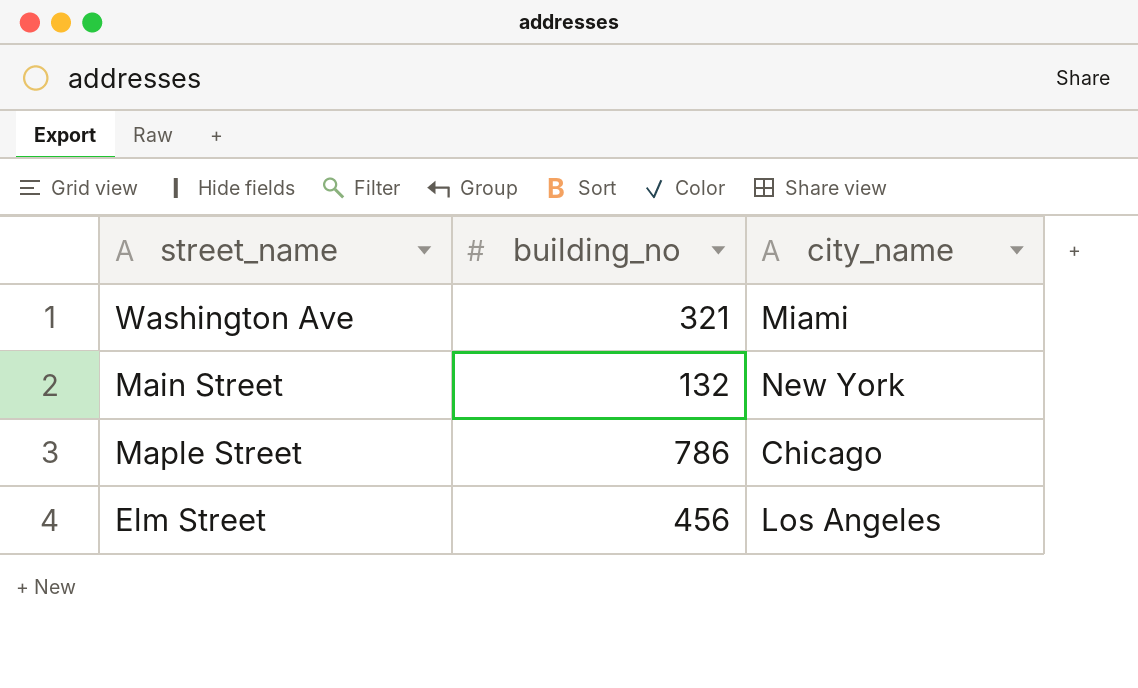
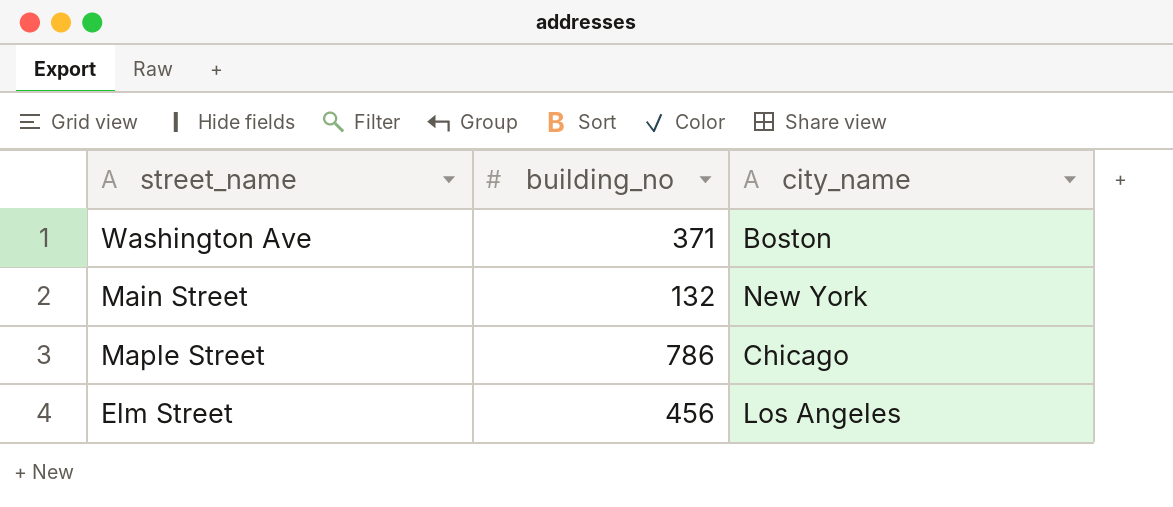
Washington Ave | building_no: 321 -> 371
Washington Ave | city_name: Miami -> Boston

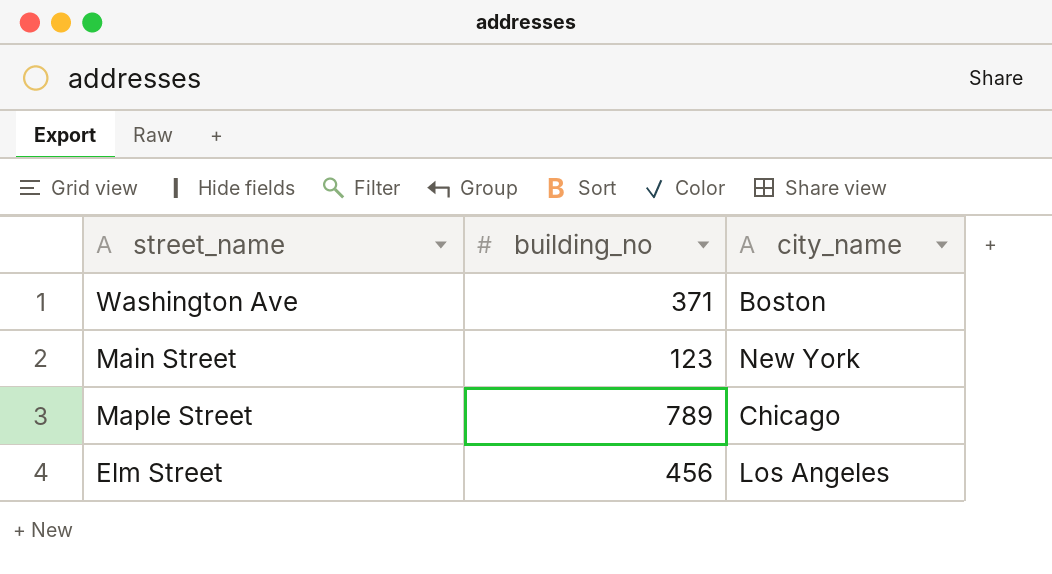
Main Street | building_no: 132 -> 123
Maple Street | building_no: 786 -> 789

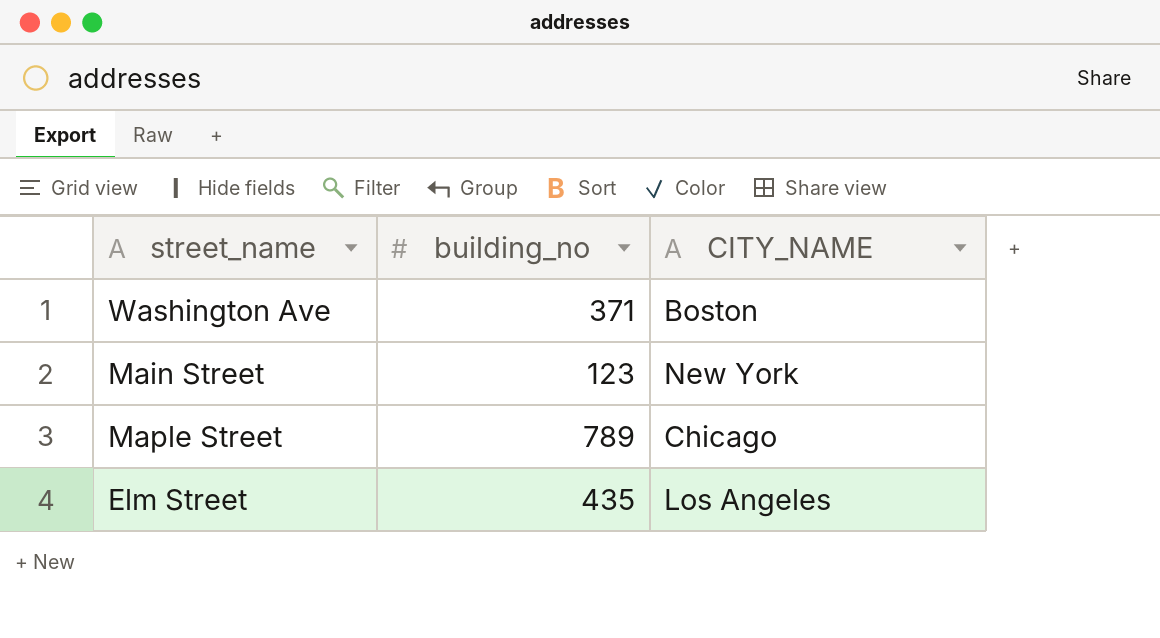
column name: city_name -> CITY_NAME
Elm Street | building_no: 456 -> 435

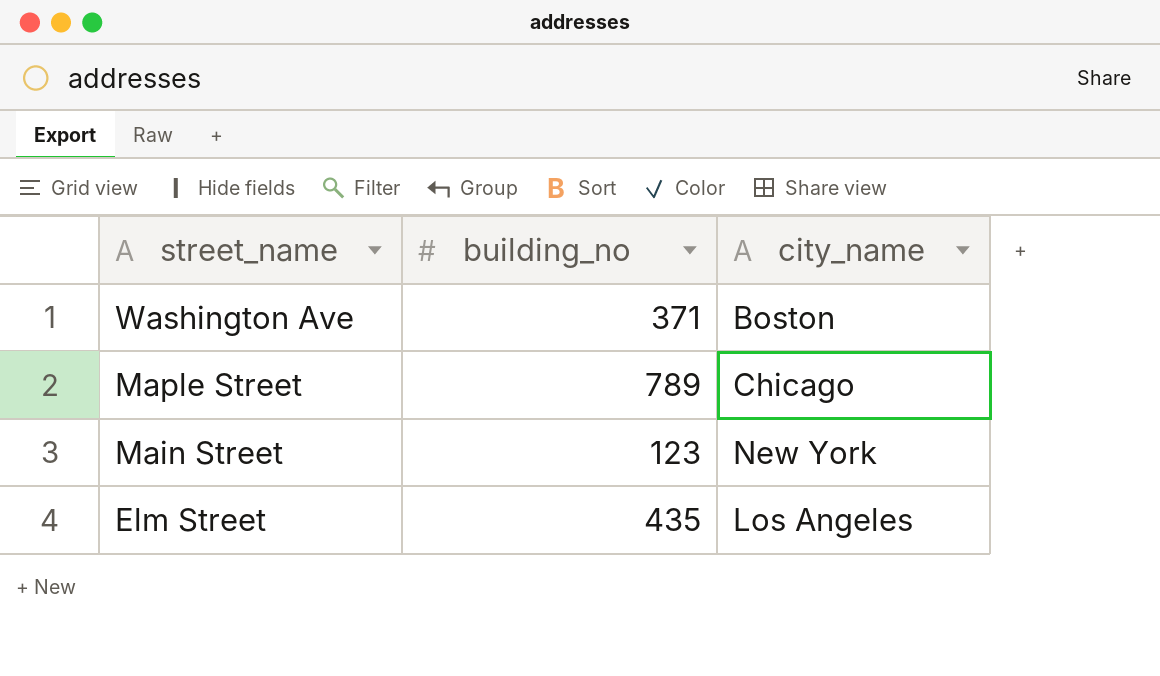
row order: none -> street_name descending
column name: CITY_NAME -> city_name

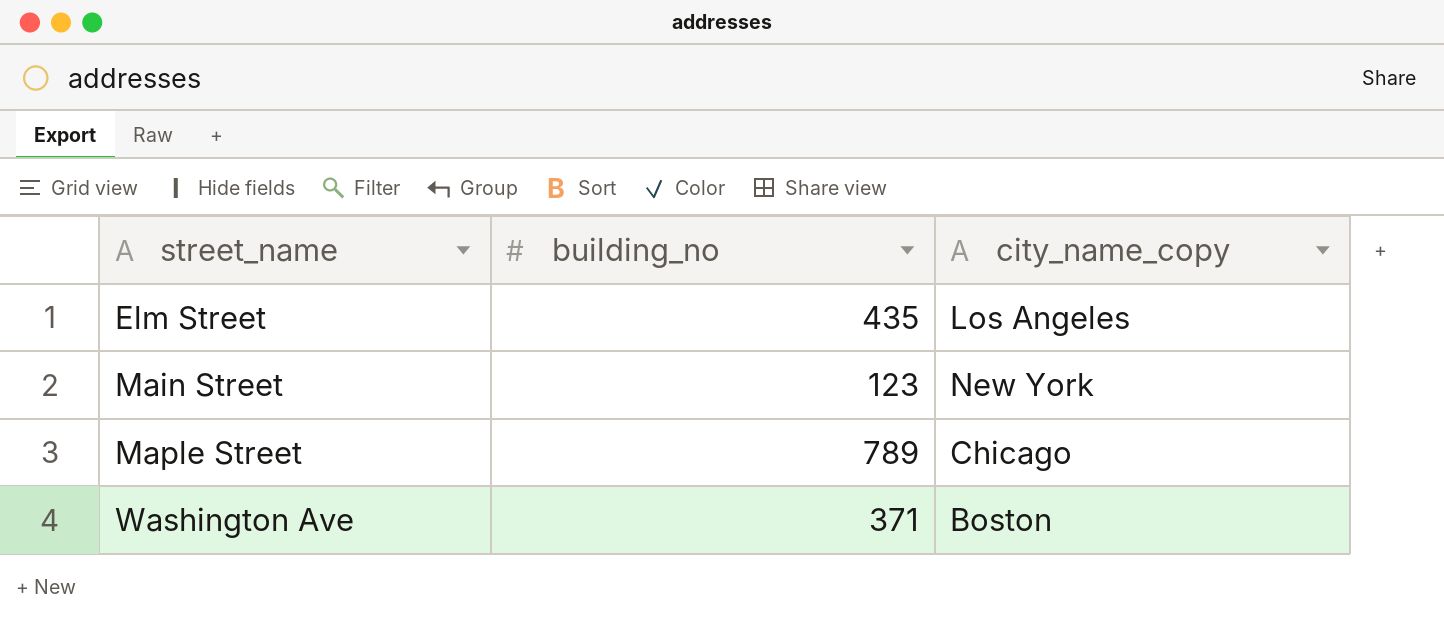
row order: street_name descending -> street_name ascending
column name: city_name -> city_name_copy

